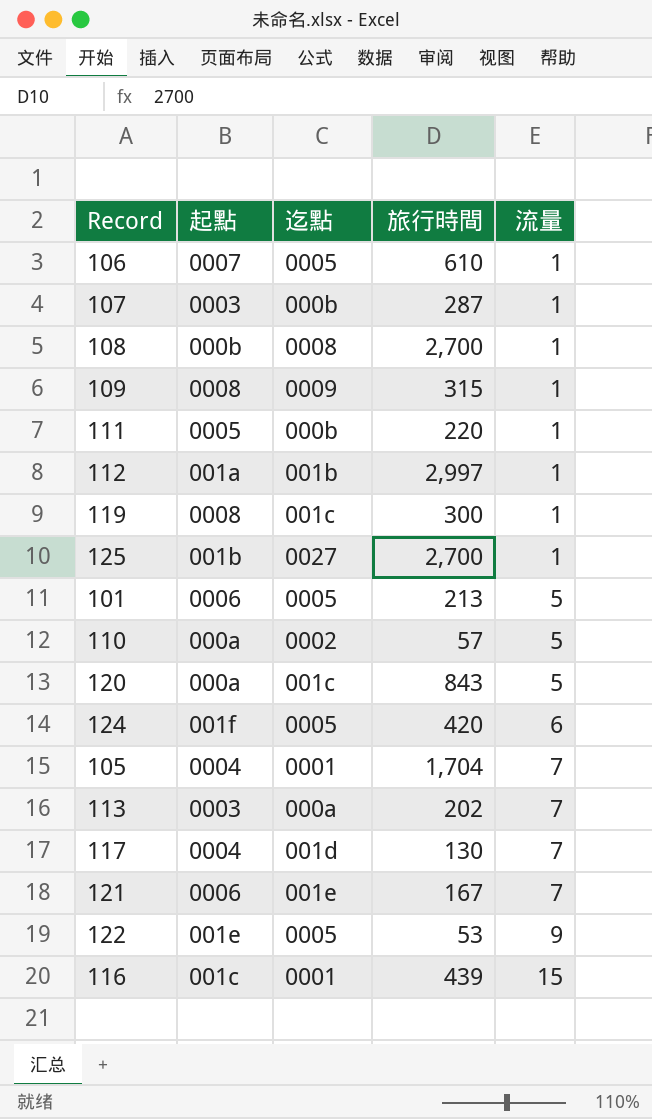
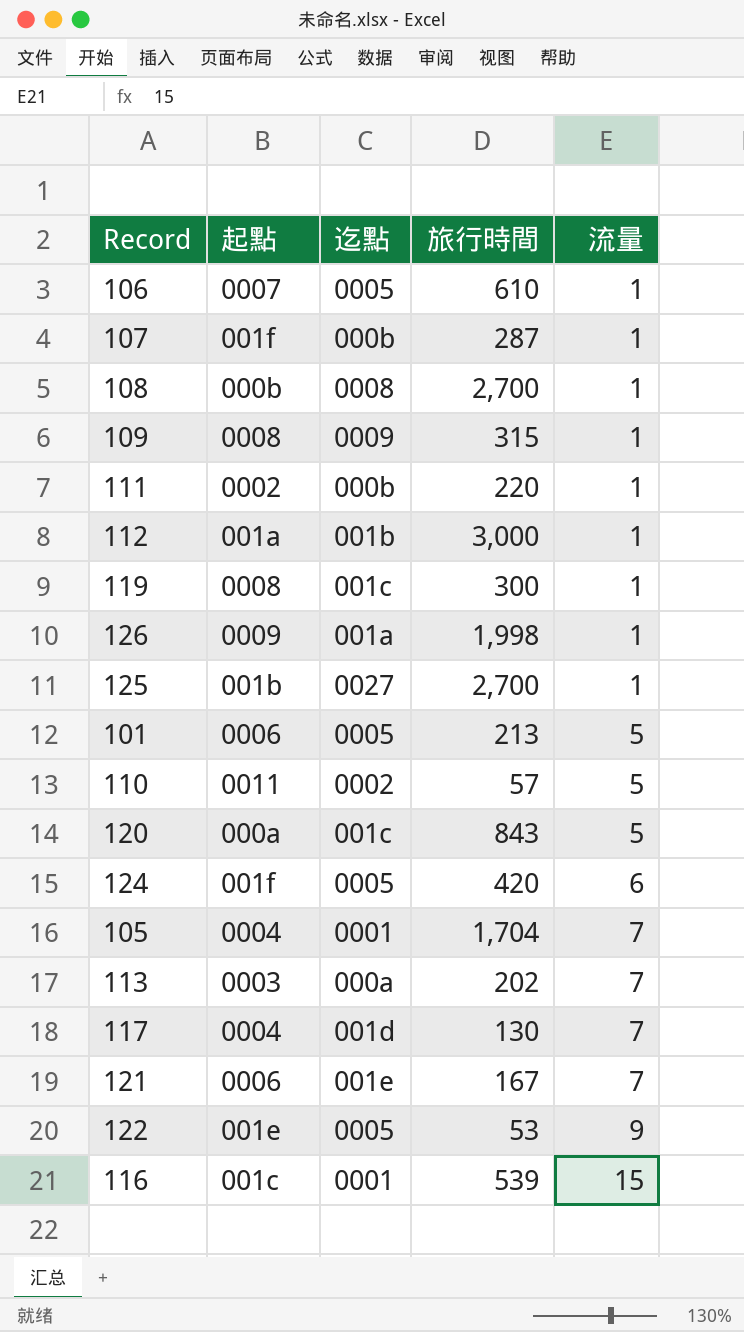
107 | 起點: 0003 -> 001f
111 | 起點: 0005 -> 0002
112 | 旅行時間: 2,997 -> 3,000
row 126: none -> 0009 | 001a | 1,998 | 1
110 | 起點: 000a -> 0011
116 | 旅行時間: 439 -> 539

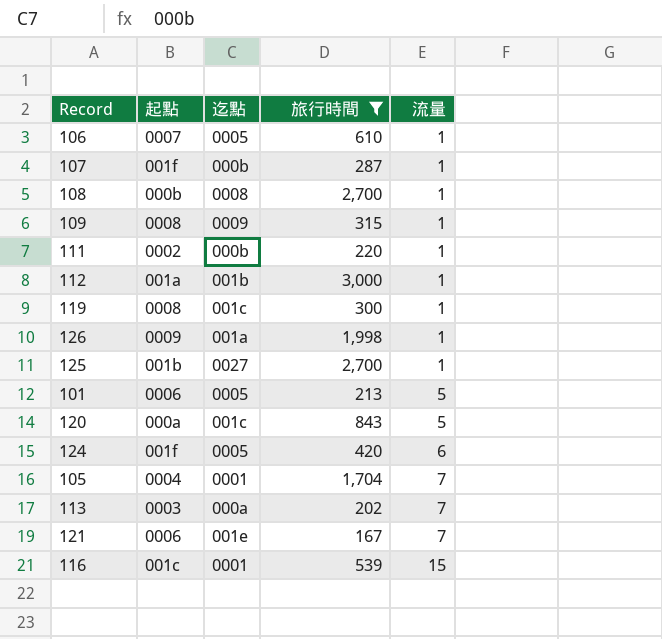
filter: none -> 旅行時間 >= 167

